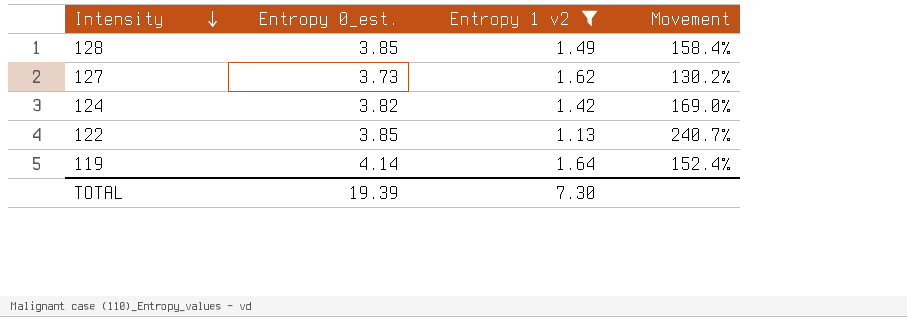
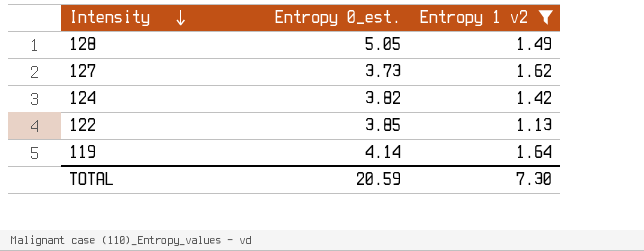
column Movement | formula: ([Entropy 0_est.] - [Entropy 1 v2]) / [Entropy 1 v2] -> none
128 | Entropy 0_est.: 3.85 -> 5.05
TOTAL | Entropy 0_est.: 19.39 -> 20.59

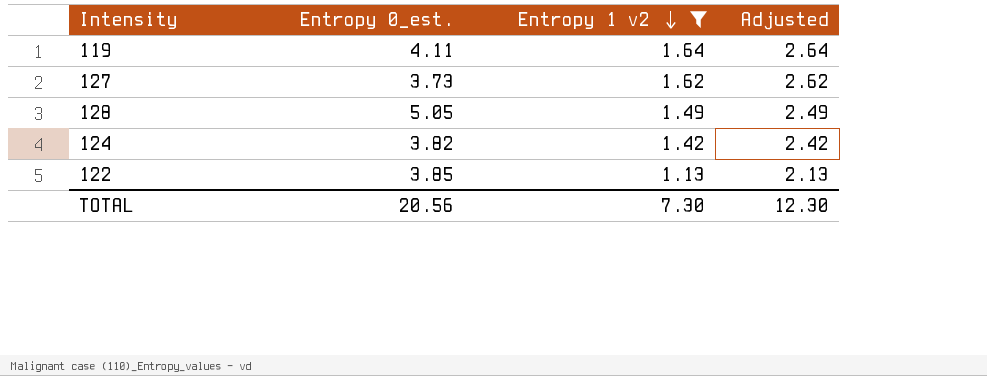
row order: Intensity descending -> Entropy 1 v2 descending
column Adjusted | formula: none -> [Entropy 1 v2] + 1
119 | Entropy 0_est.: 4.14 -> 4.11
TOTAL | Entropy 0_est.: 20.59 -> 20.56

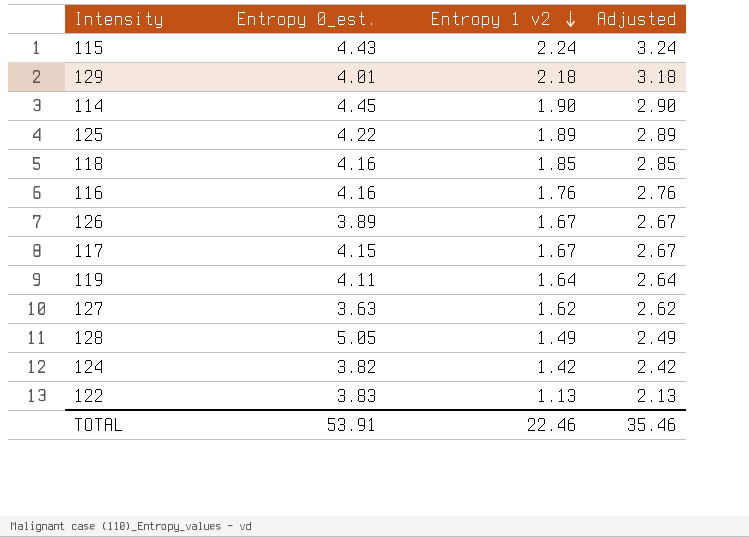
filter: Entropy 1 v2 <= 1.64 -> none
127 | Entropy 0_est.: 3.73 -> 3.63
122 | Entropy 0_est.: 3.85 -> 3.83
TOTAL | Entropy 0_est.: 20.56 -> 53.91
TOTAL | Entropy 1 v2: 7.30 -> 22.46
TOTAL | Adjusted: 12.30 -> 35.46

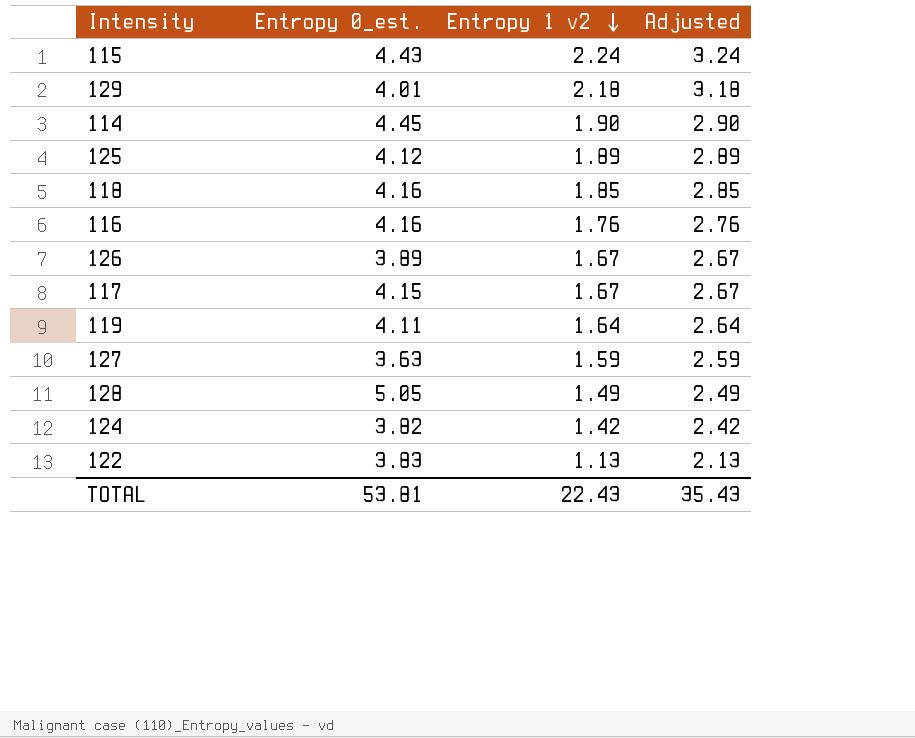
125 | Entropy 0_est.: 4.22 -> 4.12
127 | Entropy 1 v2: 1.62 -> 1.59
127 | Adjusted: 2.62 -> 2.59
TOTAL | Entropy 0_est.: 53.91 -> 53.81
TOTAL | Entropy 1 v2: 22.46 -> 22.43
TOTAL | Adjusted: 35.46 -> 35.43

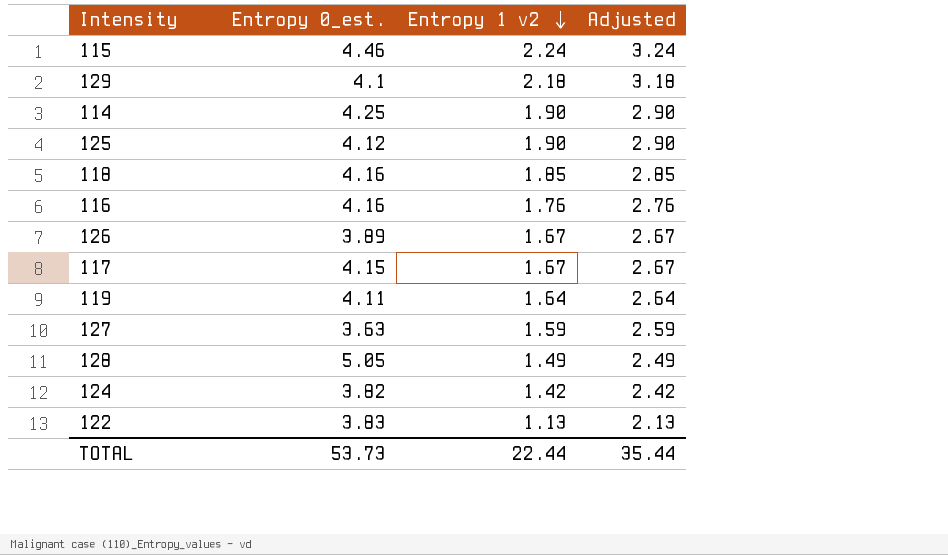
115 | Entropy 0_est.: 4.43 -> 4.46
129 | Entropy 0_est.: 4.01 -> 4.1
114 | Entropy 0_est.: 4.45 -> 4.25
125 | Entropy 1 v2: 1.89 -> 1.90
125 | Adjusted: 2.89 -> 2.90
TOTAL | Entropy 0_est.: 53.81 -> 53.73
TOTAL | Entropy 1 v2: 22.43 -> 22.44
TOTAL | Adjusted: 35.43 -> 35.44

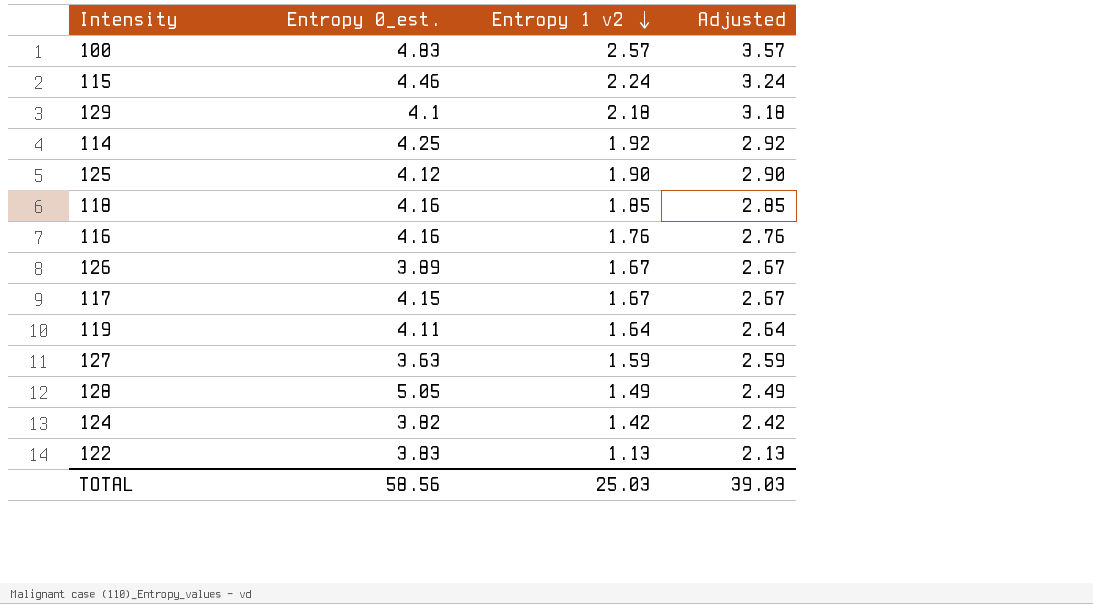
row 100: none -> 4.83 | 2.57 | 3.57
114 | Entropy 1 v2: 1.90 -> 1.92
114 | Adjusted: 2.90 -> 2.92
TOTAL | Entropy 0_est.: 53.73 -> 58.56
TOTAL | Entropy 1 v2: 22.44 -> 25.03
TOTAL | Adjusted: 35.44 -> 39.03

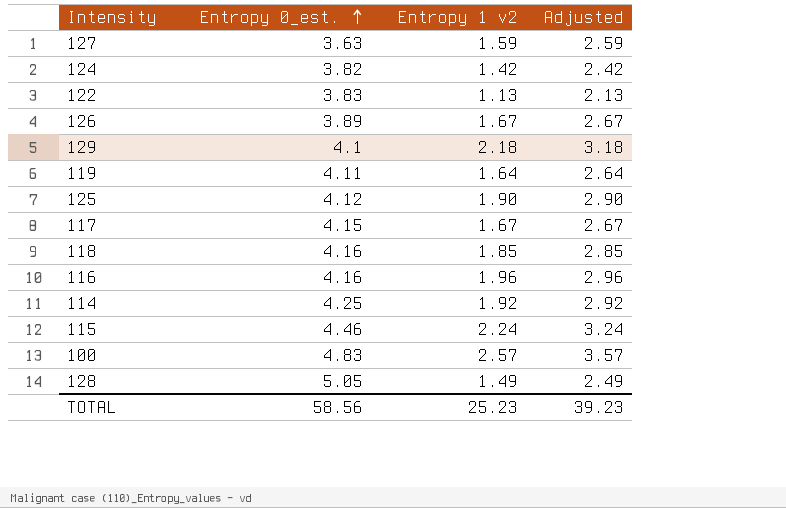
row order: Entropy 1 v2 descending -> Entropy 0_est. ascending
116 | Entropy 1 v2: 1.76 -> 1.96
116 | Adjusted: 2.76 -> 2.96
TOTAL | Entropy 1 v2: 25.03 -> 25.23
TOTAL | Adjusted: 39.03 -> 39.23

